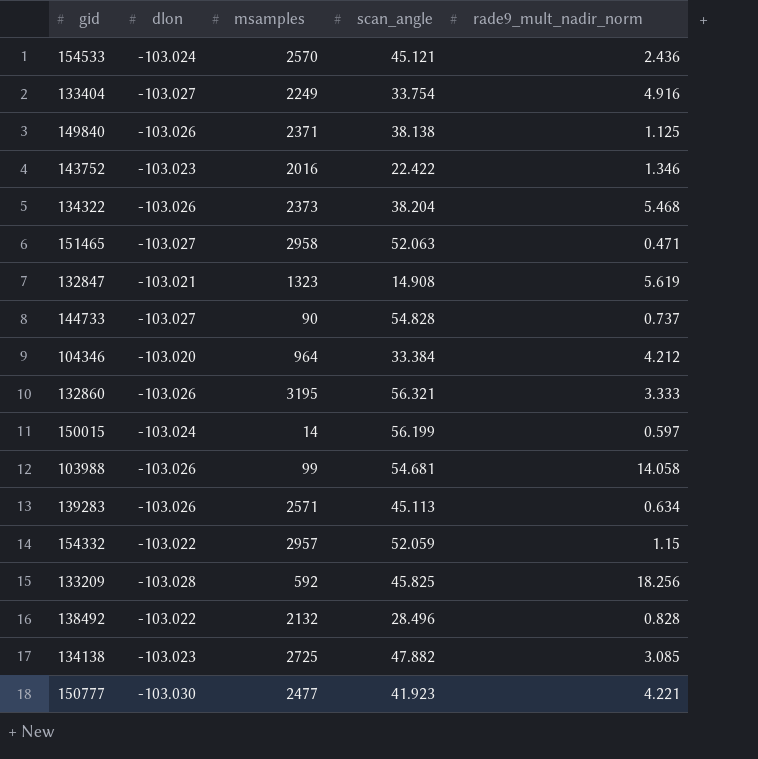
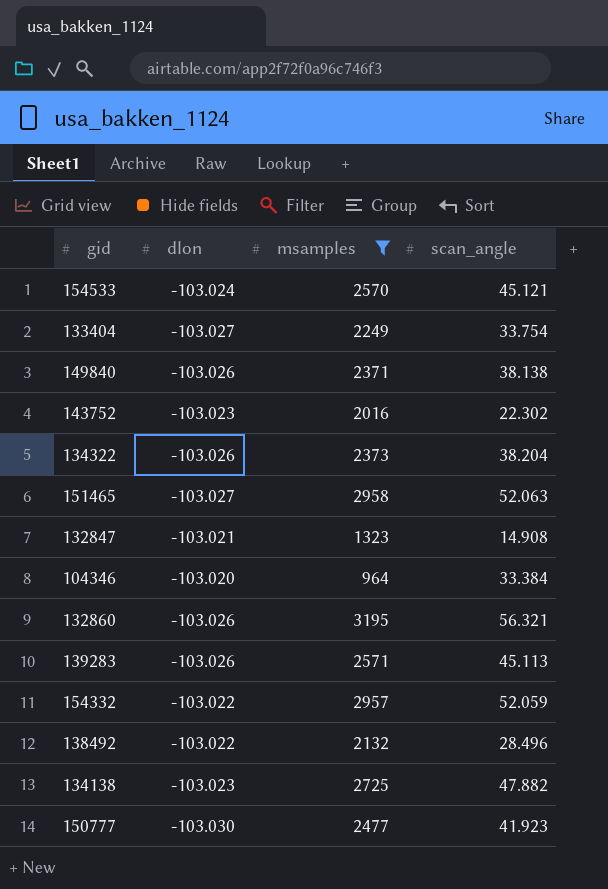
filter: none -> msamples >= 964
column rade9_mult_nadir_norm | position: 5 -> none
143752 | scan_angle: 22.422 -> 22.302

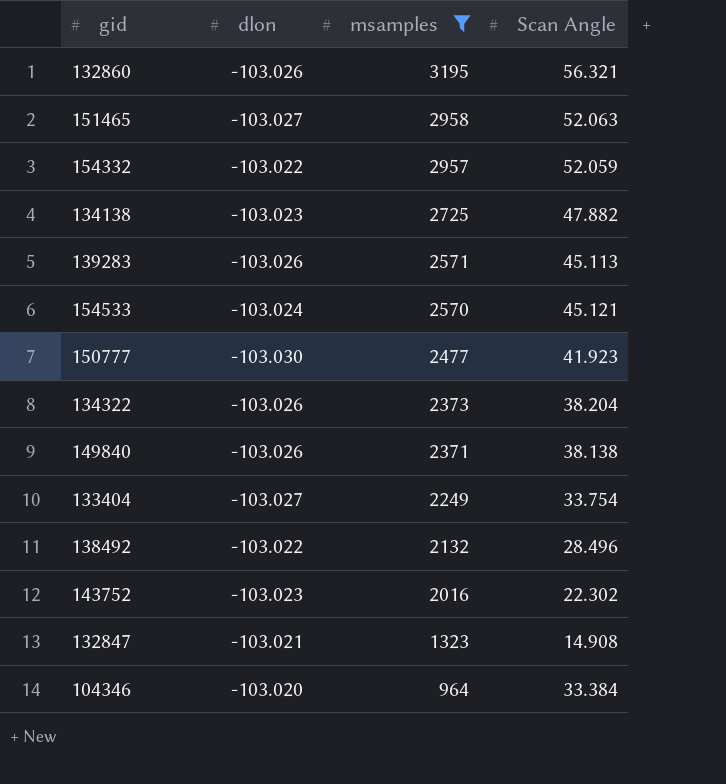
row order: none -> msamples descending
column name: scan_angle -> Scan Angle

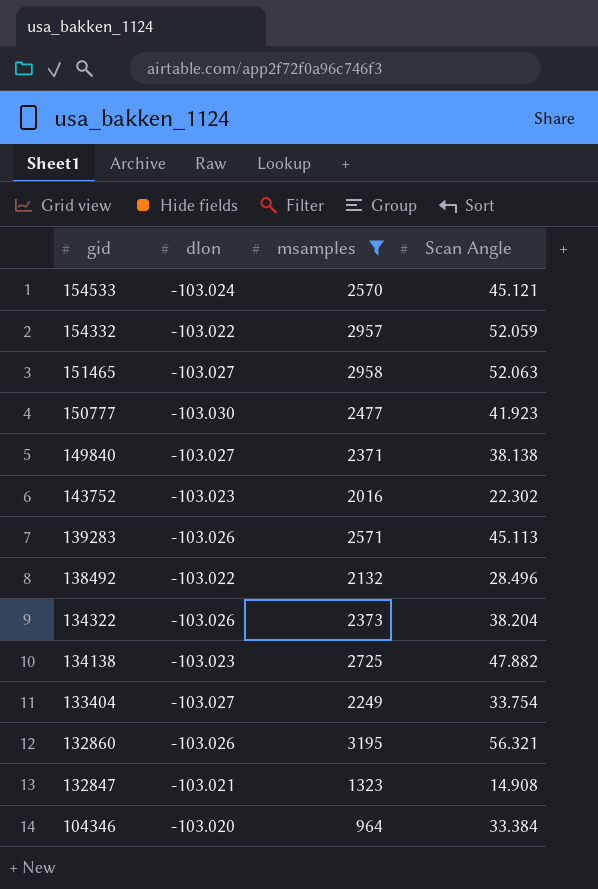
row order: msamples descending -> gid descending
149840 | dlon: -103.026 -> -103.027

